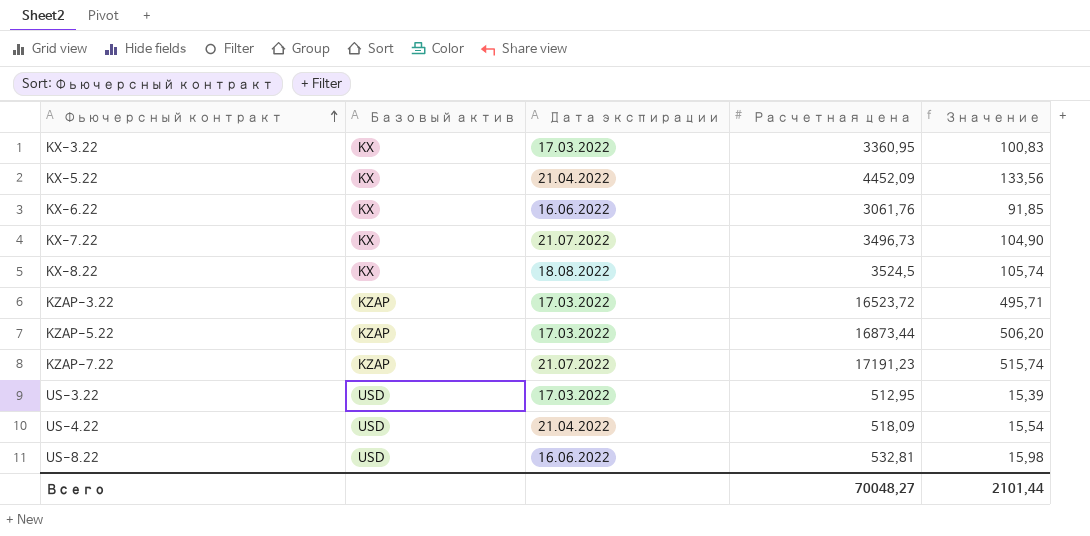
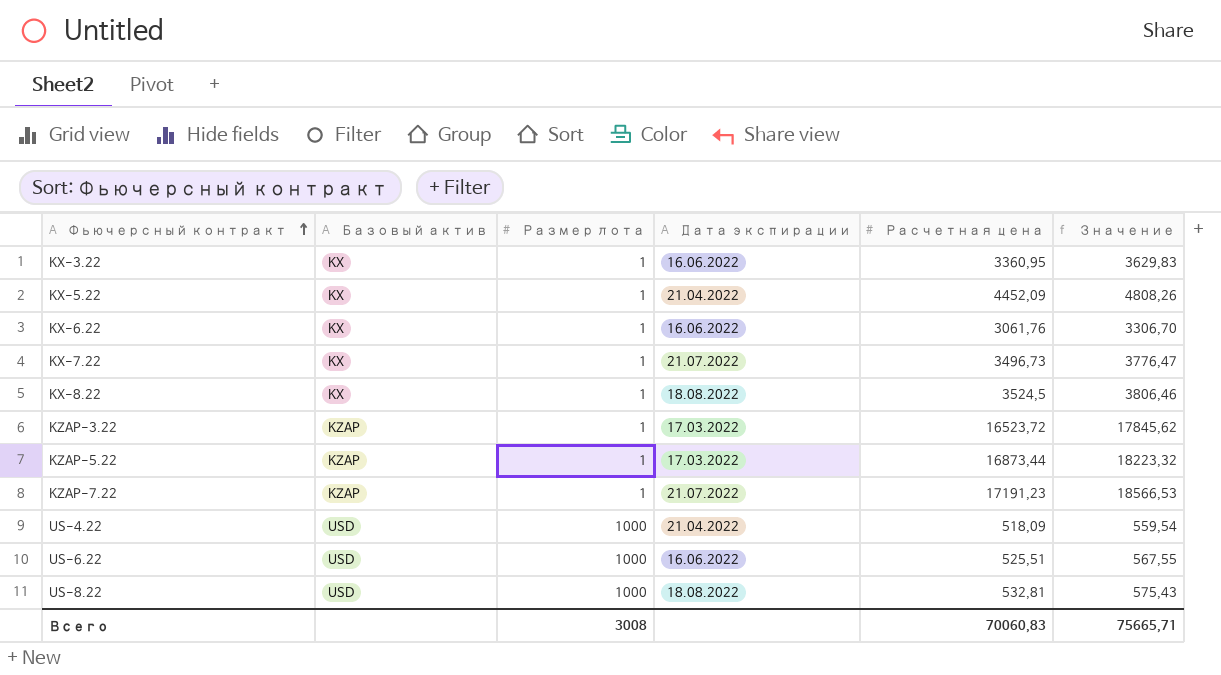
column Размер лота | position: none -> 3
column Значение | formula: [Расчетная цена] * 0,03 -> [Расчетная цена] * 1,08
row US-3.22: USD | 17.03.2022 | 512,95 | 15,39 -> none
KX-3.22 | Дата экспирации: 17.03.2022 -> 16.06.2022
row US-6.22: none -> USD | 1000 | 16.06.2022 | 525,51 | 567,55
US-8.22 | Дата экспирации: 16.06.2022 -> 18.08.2022
Всего | Расчетная цена: 70048,27 -> 70060,83
Всего | Значение: 2101,44 -> 75665,71

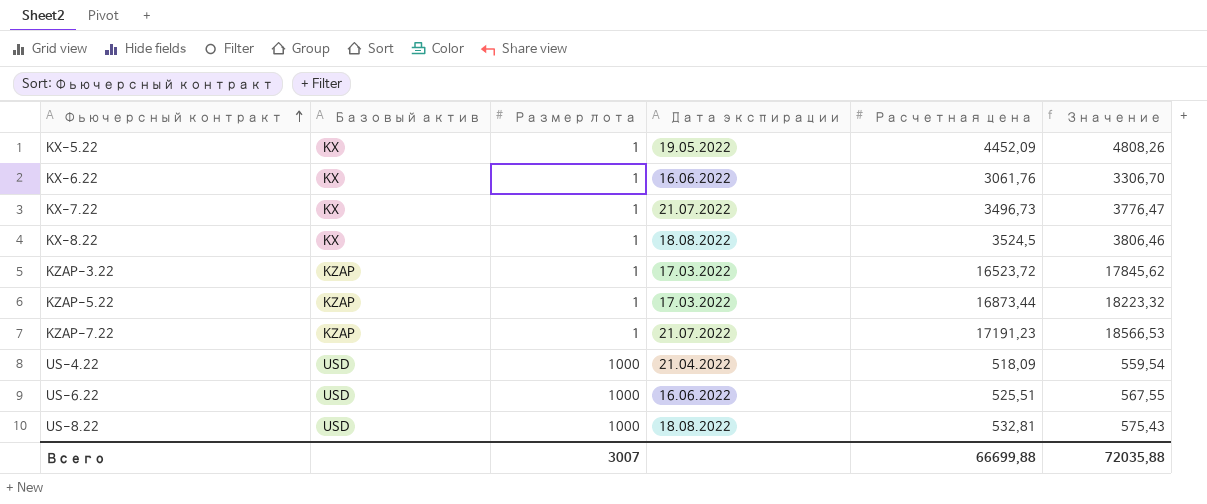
row KX-3.22: KX | 1 | 16.06.2022 | 3360,95 | 3629,83 -> none
KX-5.22 | Дата экспирации: 21.04.2022 -> 19.05.2022
Всего | Размер лота: 3008 -> 3007
Всего | Расчетная цена: 70060,83 -> 66699,88
Всего | Значение: 75665,71 -> 72035,88

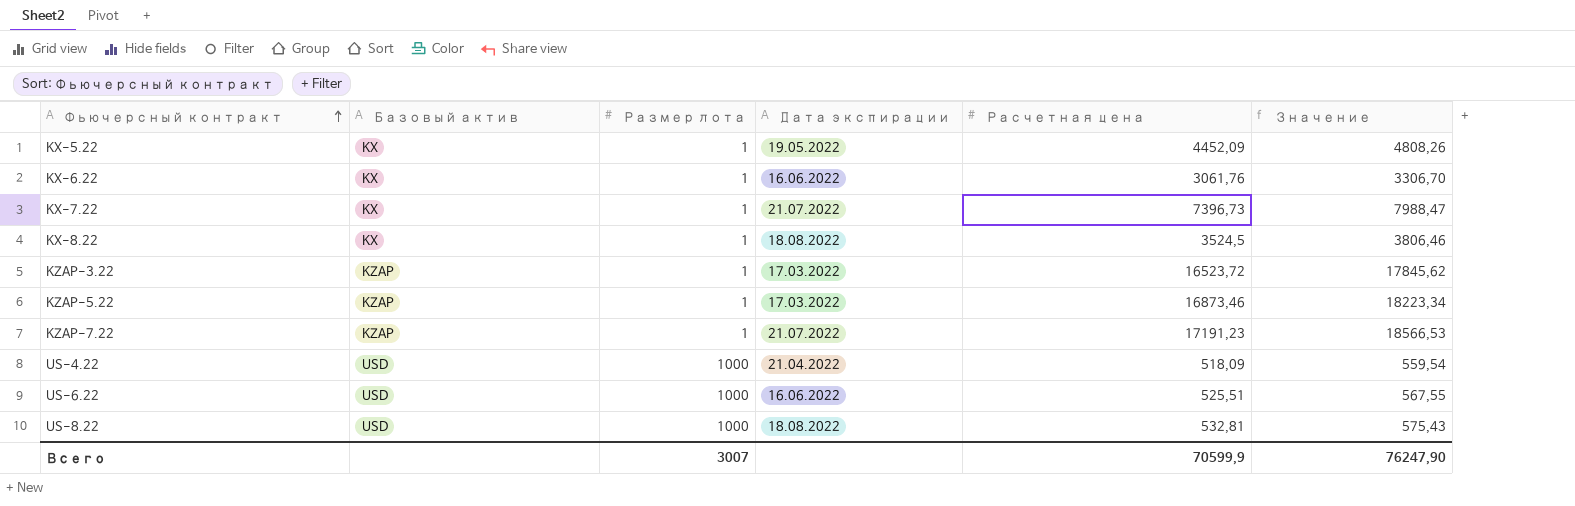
KX-7.22 | Расчетная цена: 3496,73 -> 7396,73
KX-7.22 | Значение: 3776,47 -> 7988,47
KZAP-5.22 | Расчетная цена: 16873,44 -> 16873,46
KZAP-5.22 | Значение: 18223,32 -> 18223,34
Всего | Расчетная цена: 66699,88 -> 70599,9
Всего | Значение: 72035,88 -> 76247,90

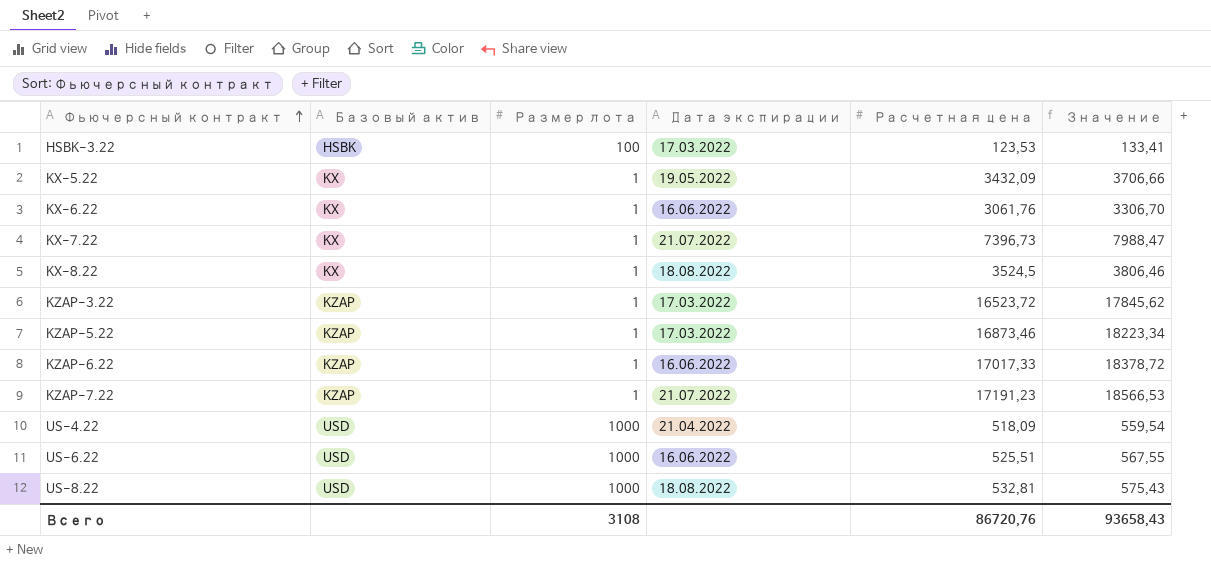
row HSBK-3.22: none -> HSBK | 100 | 17.03.2022 | 123,53 | 133,41
KX-5.22 | Расчетная цена: 4452,09 -> 3432,09
KX-5.22 | Значение: 4808,26 -> 3706,66
row KZAP-6.22: none -> KZAP | 1 | 16.06.2022 | 17017,33 | 18378,72
Всего | Размер лота: 3007 -> 3108
Всего | Расчетная цена: 70599,9 -> 86720,76
Всего | Значение: 76247,90 -> 93658,43

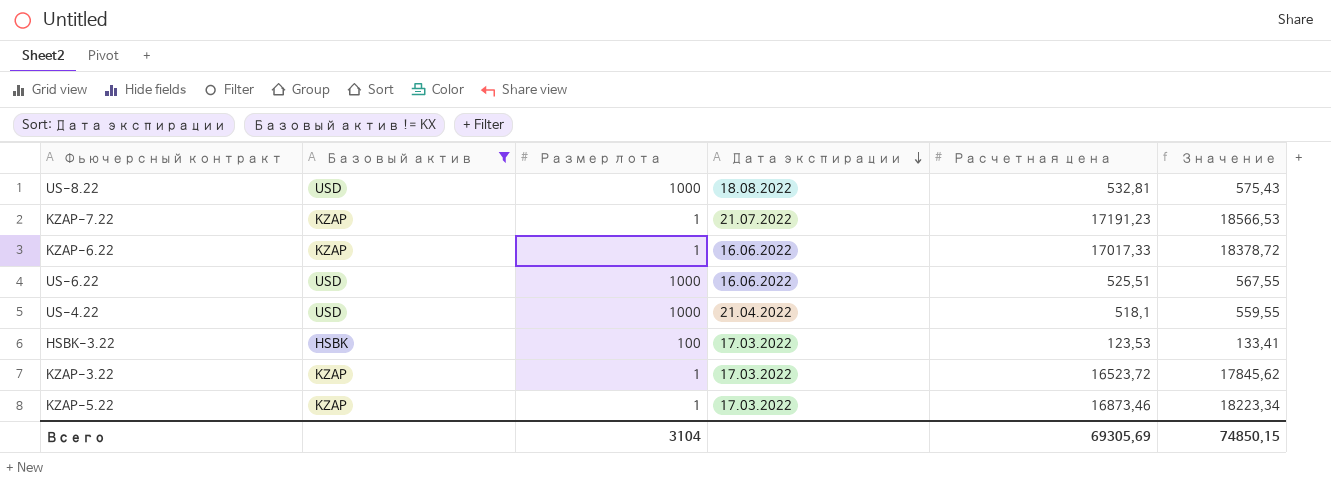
filter: none -> Базовый актив != KX
row order: Фьючерсный контракт ascending -> Дата экспирации descending
US-4.22 | Расчетная цена: 518,09 -> 518,1
US-4.22 | Значение: 559,54 -> 559,55
Всего | Размер лота: 3108 -> 3104
Всего | Расчетная цена: 86720,76 -> 69305,69
Всего | Значение: 93658,43 -> 74850,15

